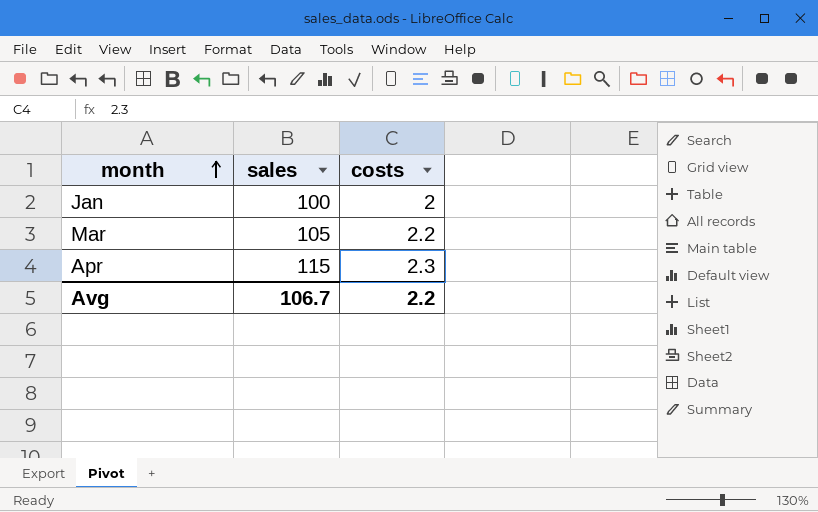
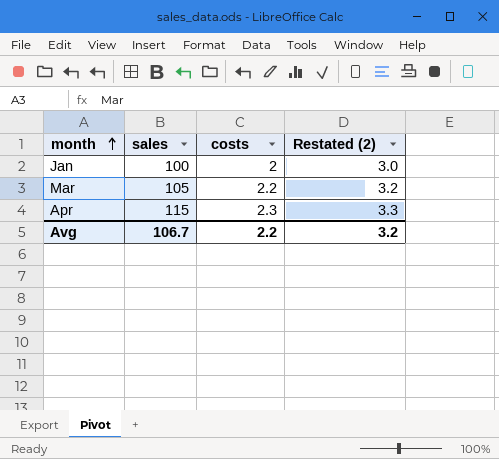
column Restated (2) | formula: none -> [costs] + 1

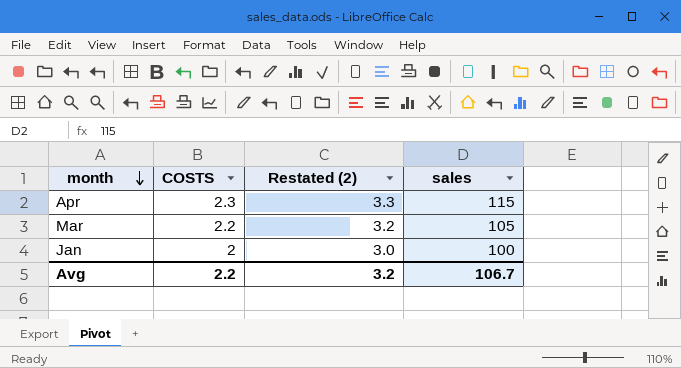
row order: month ascending -> month descending
column name: costs -> COSTS
column sales | position: 2 -> 4

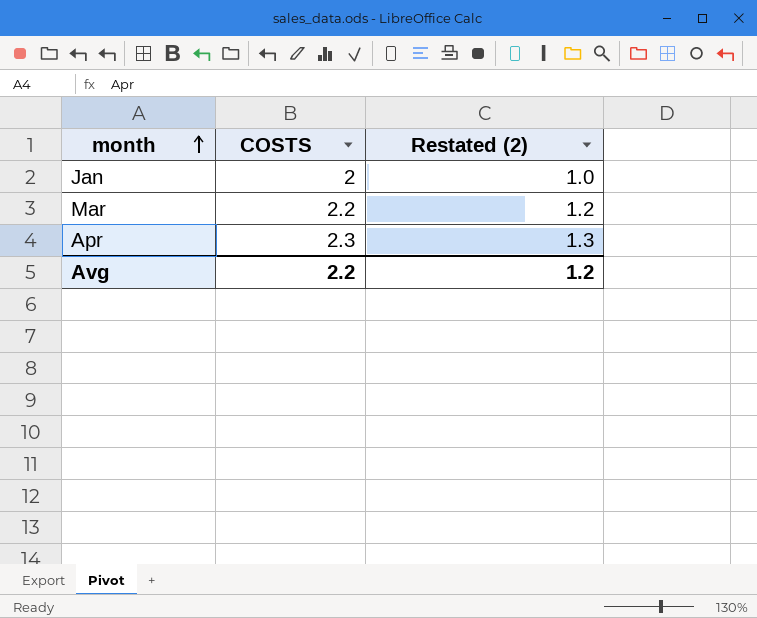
row order: month descending -> month ascending
column sales | position: 4 -> none
column Restated (2) | formula: [COSTS] + 1 -> [COSTS] - 1
Avg | Restated (2): 3.2 -> 1.2

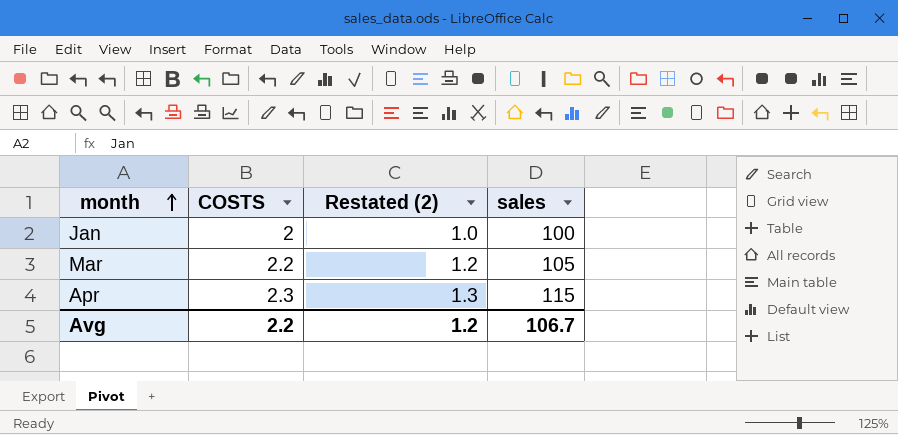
column sales | position: none -> 4

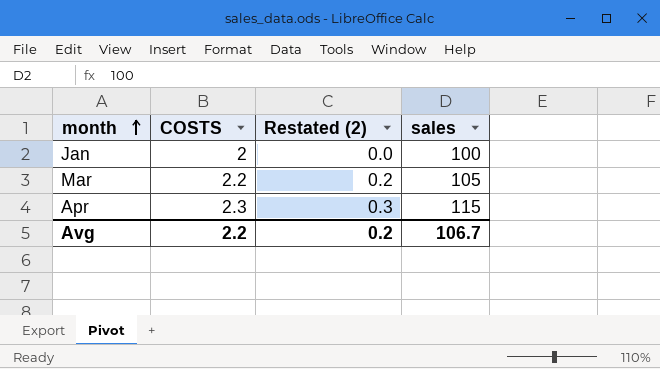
column Restated (2) | formula: [COSTS] - 1 -> [COSTS] - 2
Avg | Restated (2): 1.2 -> 0.2

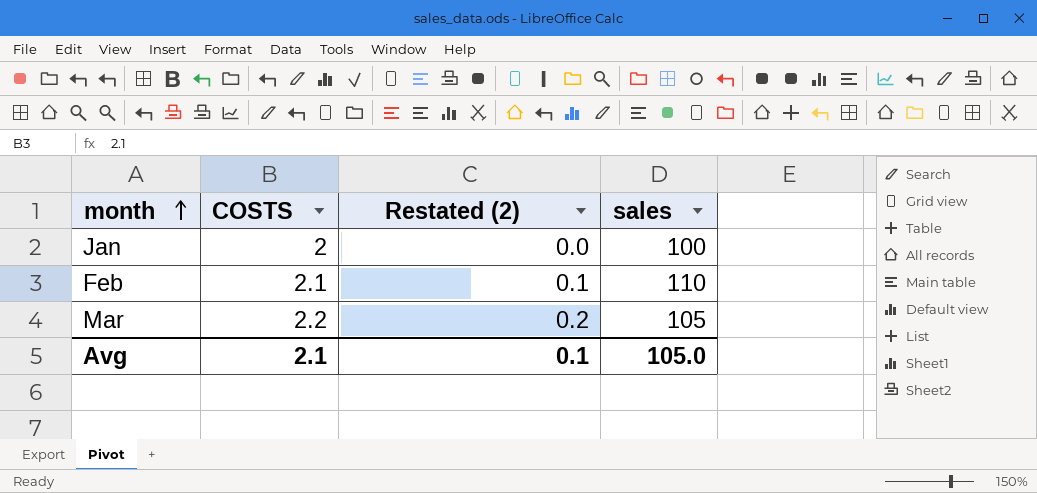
row Apr: 2.3 | 0.3 | 115 -> none
row Feb: none -> 2.1 | 0.1 | 110
Avg | COSTS: 2.2 -> 2.1
Avg | Restated (2): 0.2 -> 0.1
Avg | sales: 106.7 -> 105.0

